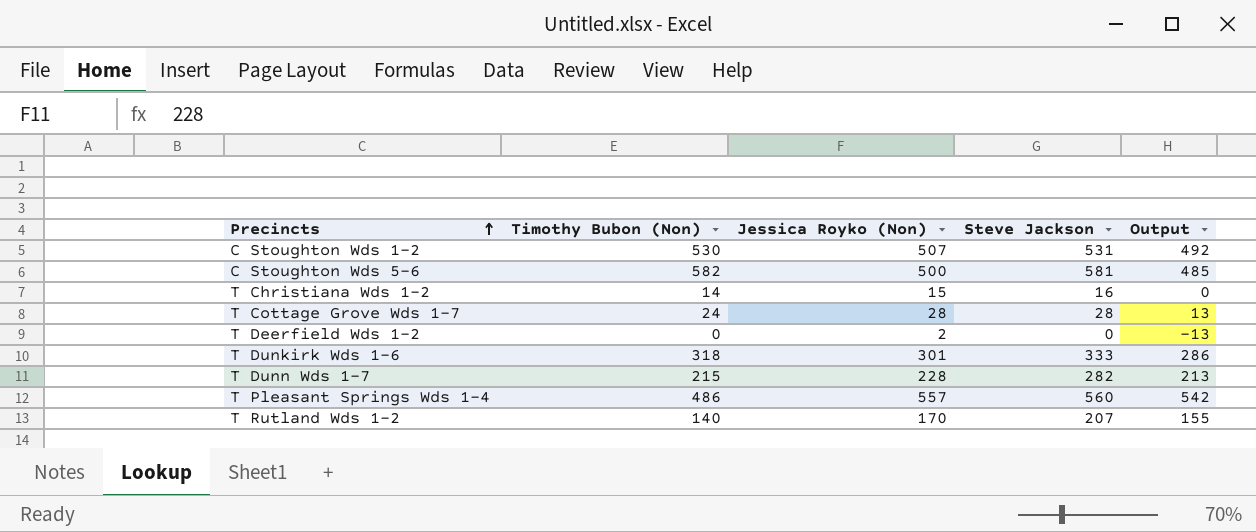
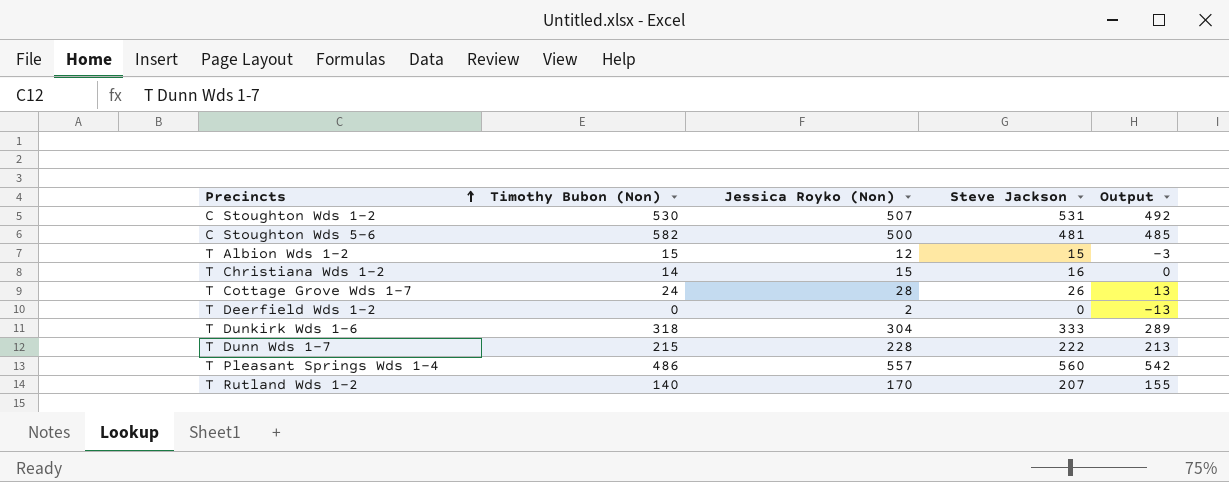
C Stoughton Wds 5-6 | Steve Jackson: 581 -> 481
row T Albion Wds 1-2: none -> 15 | 12 | 15 | -3
T Cottage Grove Wds 1-7 | Steve Jackson: 28 -> 26
T Dunkirk Wds 1-6 | Jessica Royko (Non): 301 -> 304
T Dunkirk Wds 1-6 | Output: 286 -> 289
T Dunn Wds 1-7 | Steve Jackson: 282 -> 222

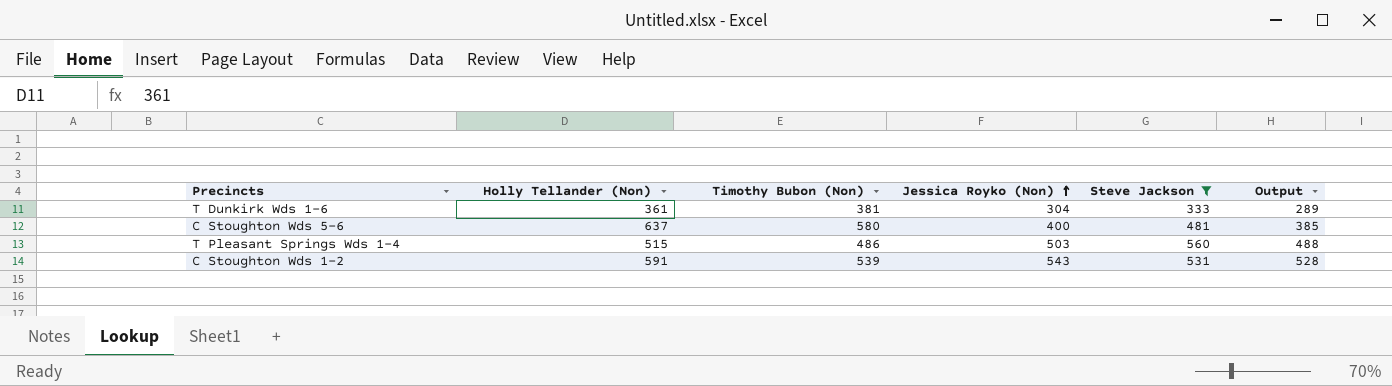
filter: none -> Steve Jackson >= 333
row order: Precincts ascending -> Jessica Royko (Non) ascending
column Holly Tellander (Non) | position: none -> 2
T Dunkirk Wds 1-6 | Timothy Bubon (Non): 318 -> 381
C Stoughton Wds 5-6 | Timothy Bubon (Non): 582 -> 580
C Stoughton Wds 5-6 | Jessica Royko (Non): 500 -> 400
C Stoughton Wds 5-6 | Output: 485 -> 385
T Pleasant Springs Wds 1-4 | Jessica Royko (Non): 557 -> 503
T Pleasant Springs Wds 1-4 | Output: 542 -> 488
C Stoughton Wds 1-2 | Timothy Bubon (Non): 530 -> 539
C Stoughton Wds 1-2 | Jessica Royko (Non): 507 -> 543
C Stoughton Wds 1-2 | Output: 492 -> 528

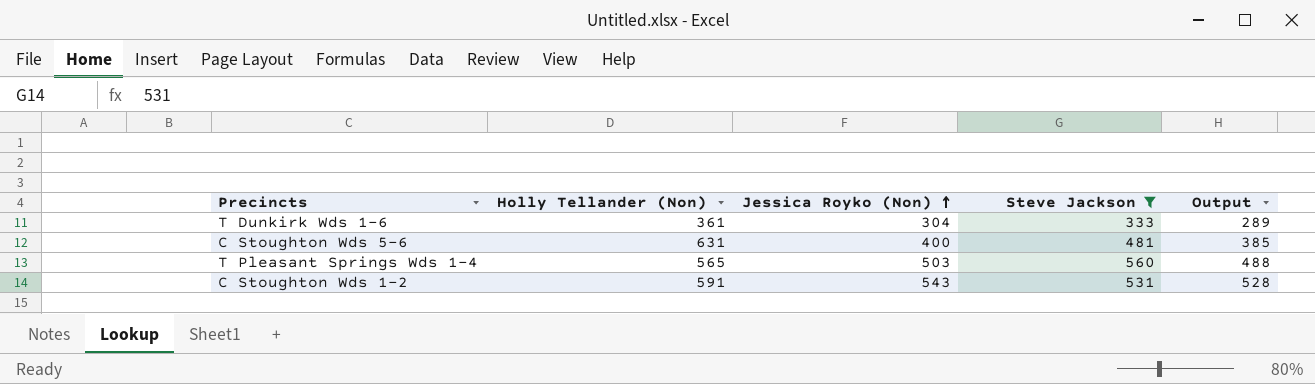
column Timothy Bubon (Non) | position: 3 -> none
C Stoughton Wds 5-6 | Holly Tellander (Non): 637 -> 631
T Pleasant Springs Wds 1-4 | Holly Tellander (Non): 515 -> 565

